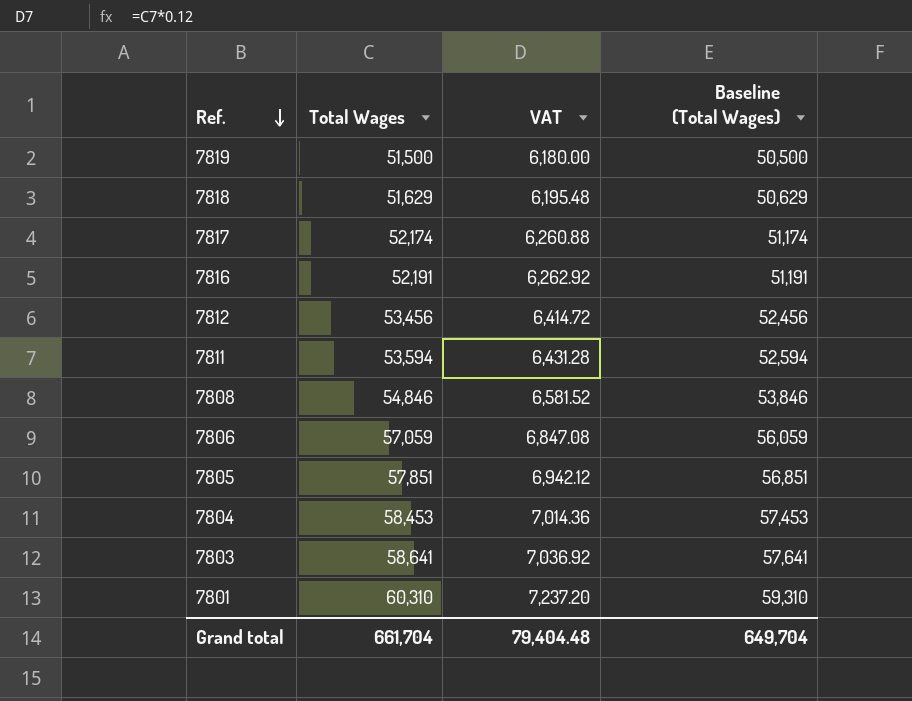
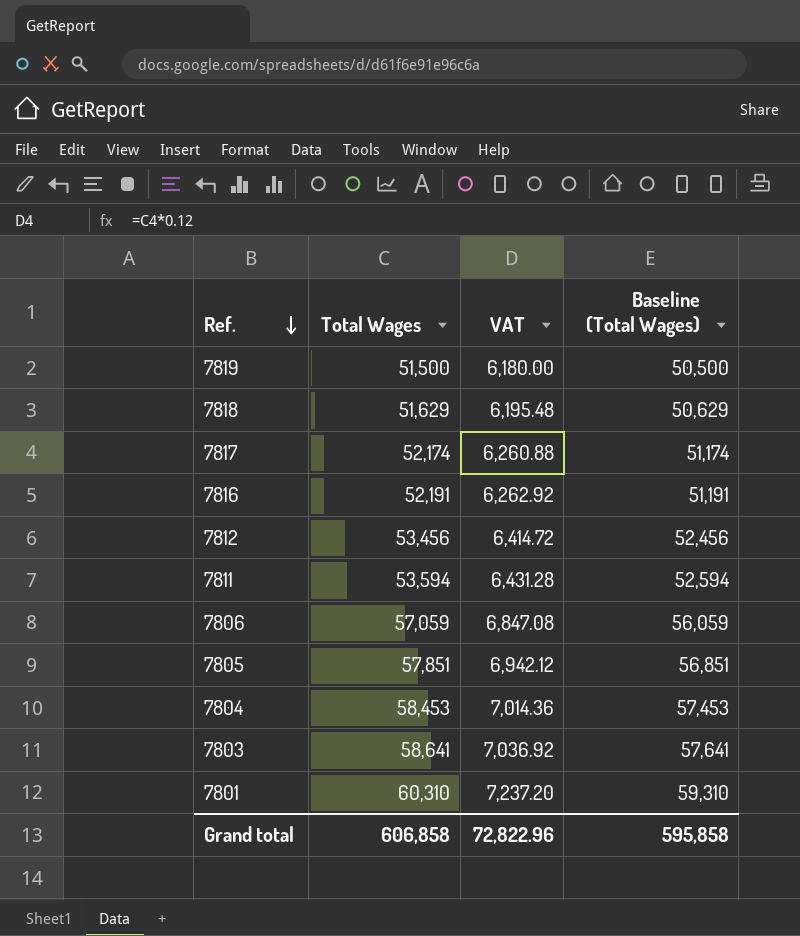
row 7808: 54,846 | 6,581.52 | 53,846 -> none
Grand total | Total Wages: 661,704 -> 606,858
Grand total | VAT: 79,404.48 -> 72,822.96
Grand total | Baseline (Total Wages): 649,704 -> 595,858

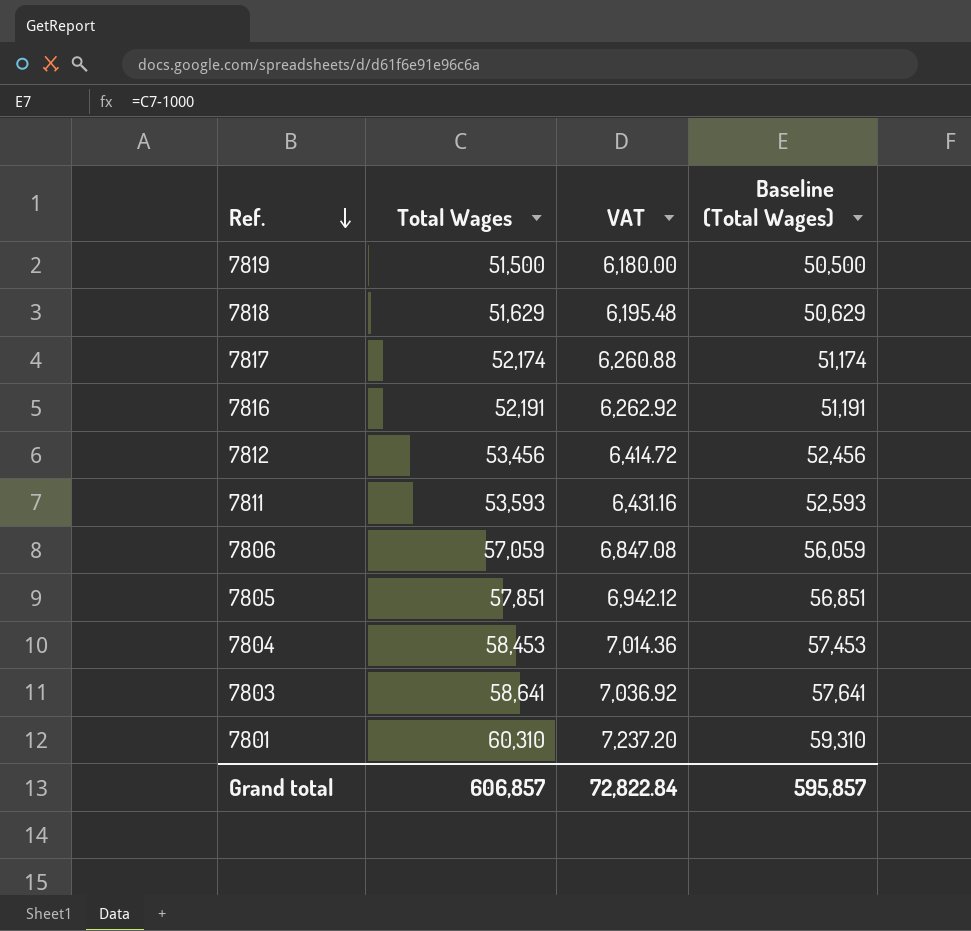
7811 | Total Wages: 53,594 -> 53,593
7811 | VAT: 6,431.28 -> 6,431.16
7811 | Baseline (Total Wages): 52,594 -> 52,593
Grand total | Total Wages: 606,858 -> 606,857
Grand total | VAT: 72,822.96 -> 72,822.84
Grand total | Baseline (Total Wages): 595,858 -> 595,857

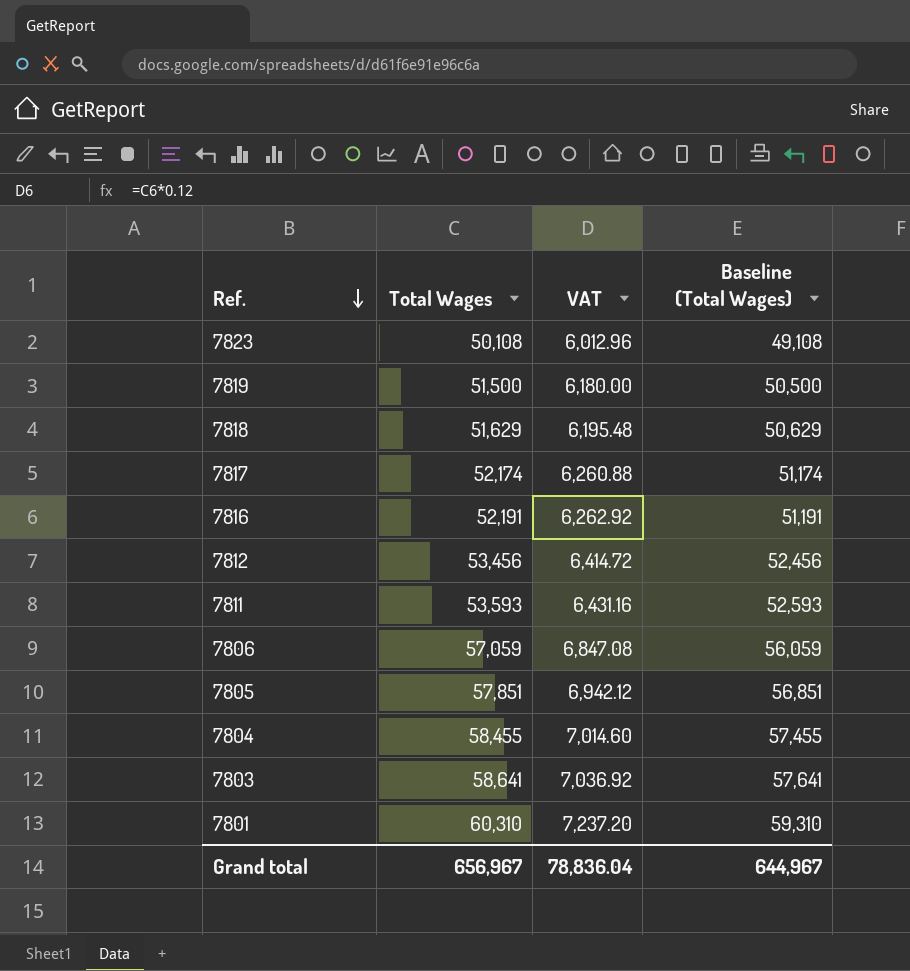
row 7823: none -> 50,108 | 6,012.96 | 49,108
7804 | Total Wages: 58,453 -> 58,455
7804 | VAT: 7,014.36 -> 7,014.60
7804 | Baseline (Total Wages): 57,453 -> 57,455
Grand total | Total Wages: 606,857 -> 656,967
Grand total | VAT: 72,822.84 -> 78,836.04
Grand total | Baseline (Total Wages): 595,857 -> 644,967

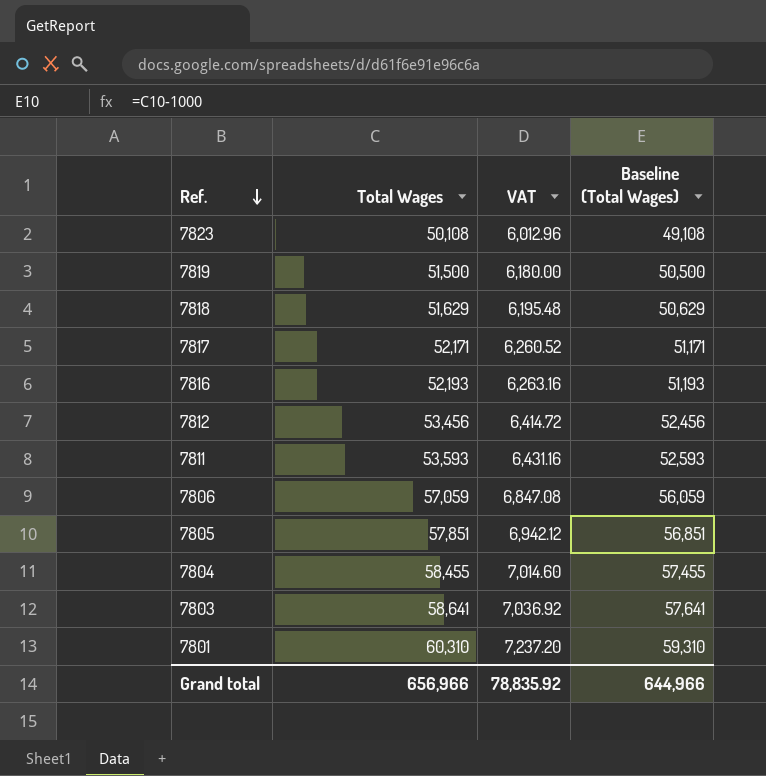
7817 | Total Wages: 52,174 -> 52,171
7817 | VAT: 6,260.88 -> 6,260.52
7817 | Baseline (Total Wages): 51,174 -> 51,171
7816 | Total Wages: 52,191 -> 52,193
7816 | VAT: 6,262.92 -> 6,263.16
7816 | Baseline (Total Wages): 51,191 -> 51,193
Grand total | Total Wages: 656,967 -> 656,966
Grand total | VAT: 78,836.04 -> 78,835.92
Grand total | Baseline (Total Wages): 644,967 -> 644,966

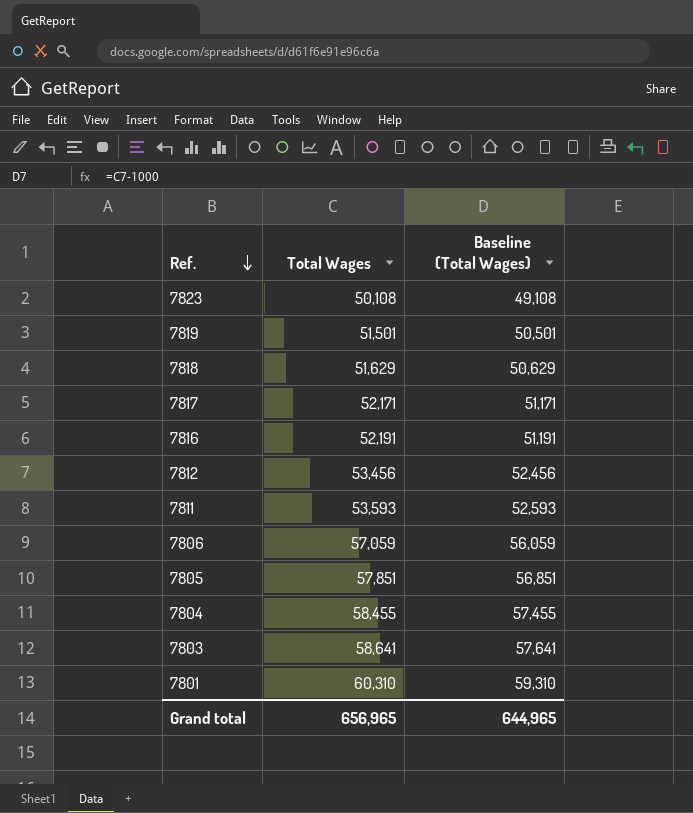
column VAT | formula: [Total Wages] * 0.12 -> none
7819 | Total Wages: 51,500 -> 51,501
7819 | Baseline (Total Wages): 50,500 -> 50,501
7816 | Total Wages: 52,193 -> 52,191
7816 | Baseline (Total Wages): 51,193 -> 51,191
Grand total | Total Wages: 656,966 -> 656,965
Grand total | Baseline (Total Wages): 644,966 -> 644,965

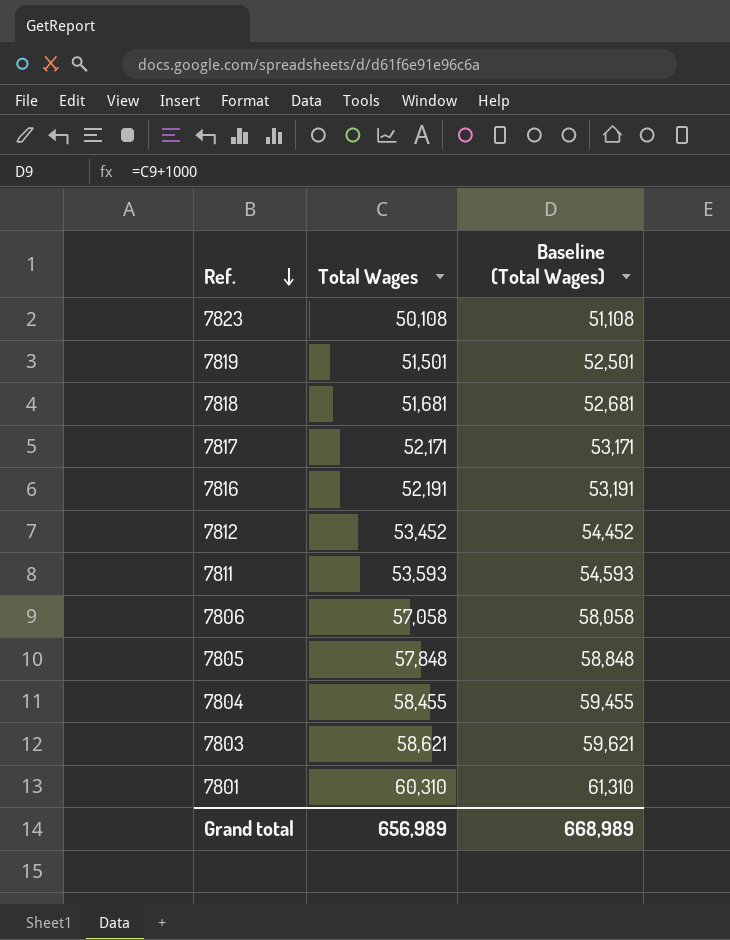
column Baseline (Total Wages) | formula: [Total Wages] - 1000 -> [Total Wages] + 1000
7818 | Total Wages: 51,629 -> 51,681
7812 | Total Wages: 53,456 -> 53,452
7806 | Total Wages: 57,059 -> 57,058
7805 | Total Wages: 57,851 -> 57,848
7803 | Total Wages: 58,641 -> 58,621
Grand total | Total Wages: 656,965 -> 656,989
Grand total | Baseline (Total Wages): 644,965 -> 668,989

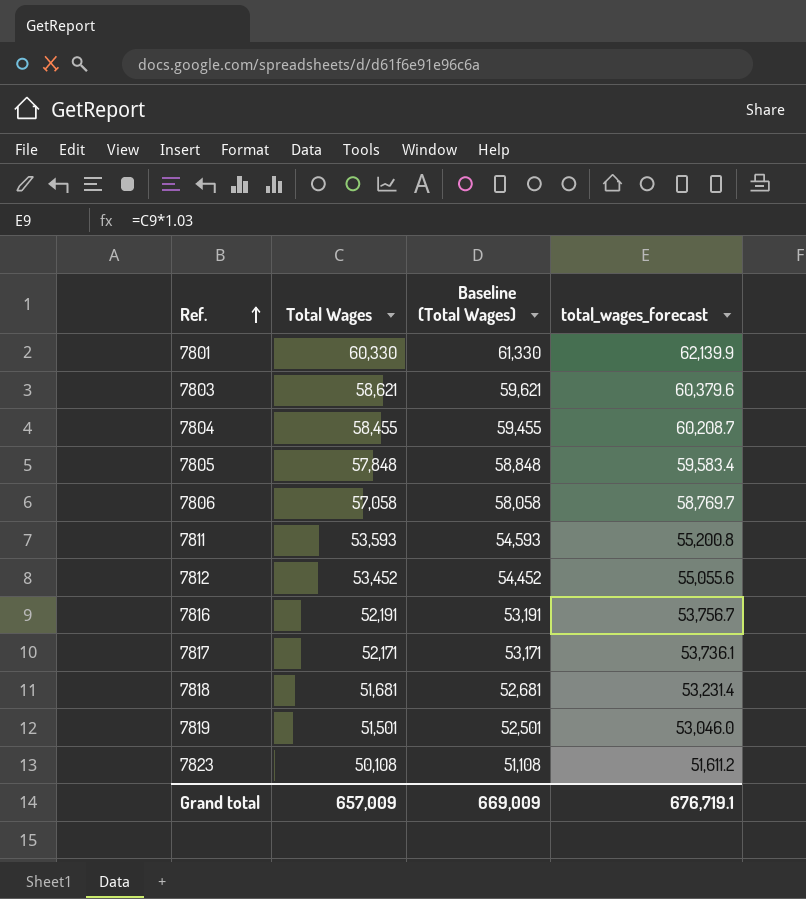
row order: Ref. descending -> Ref. ascending
column total_wages_forecast | formula: none -> [Total Wages] * 1.03
7801 | Total Wages: 60,310 -> 60,330
7801 | Baseline (Total Wages): 61,310 -> 61,330
Grand total | Total Wages: 656,989 -> 657,009
Grand total | Baseline (Total Wages): 668,989 -> 669,009

